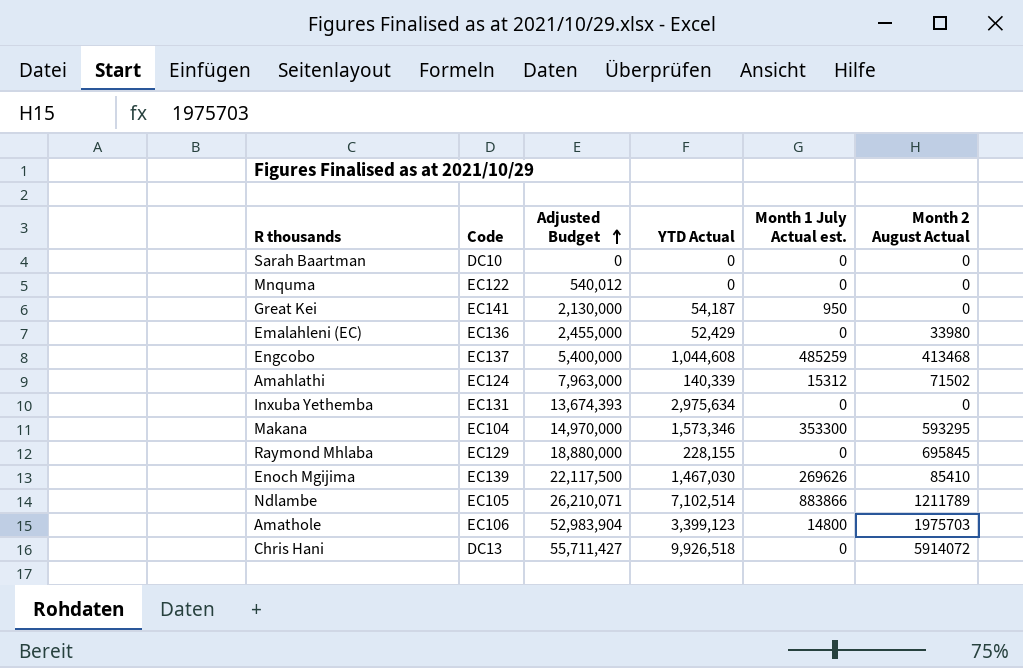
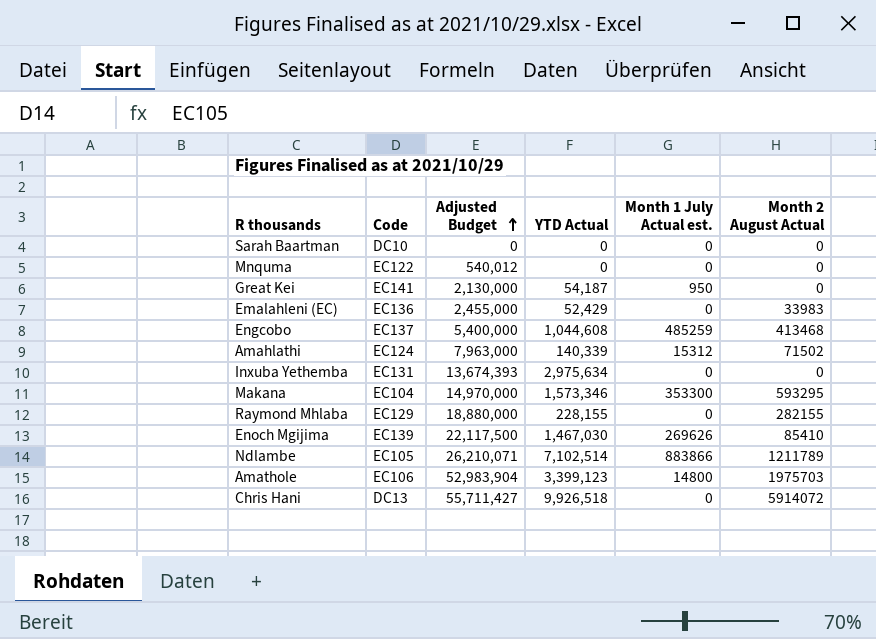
Emalahleni (EC) | Month 2 August Actual: 33980 -> 33983
Raymond Mhlaba | Month 2 August Actual: 695845 -> 282155

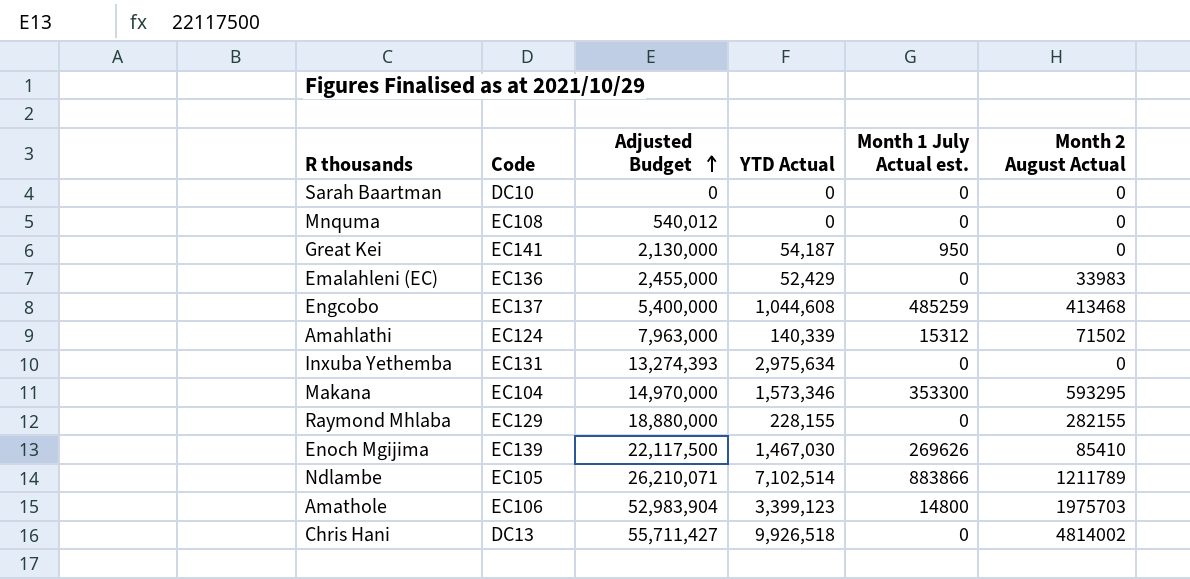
Mnquma | Code: EC122 -> EC108
Inxuba Yethemba | Adjusted Budget: 13,674,393 -> 13,274,393
Chris Hani | Month 2 August Actual: 5914072 -> 4814002

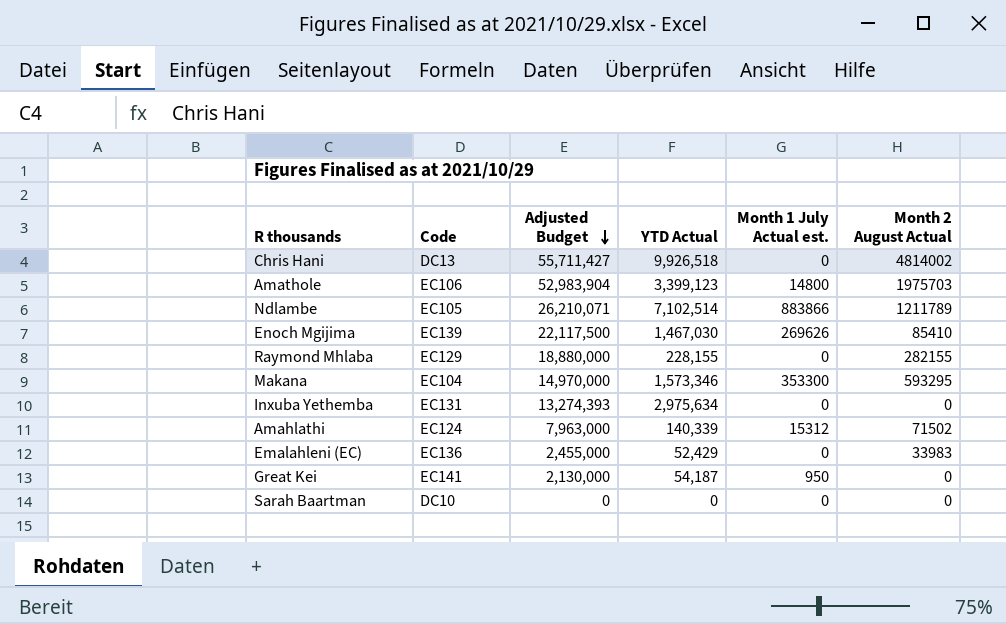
row order: Adjusted Budget ascending -> Adjusted Budget descending
row Mnquma: EC108 | 540,012 | 0 | 0 | 0 -> none
row Engcobo: EC137 | 5,400,000 | 1,044,608 | 485259 | 413468 -> none

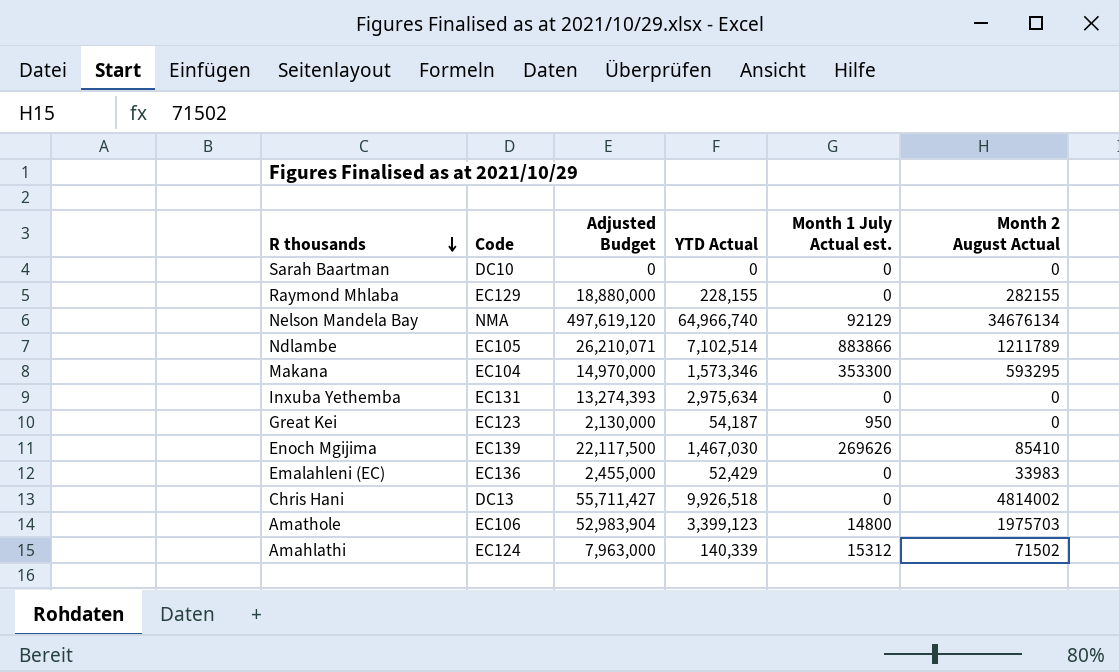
row order: Adjusted Budget descending -> R thousands descending
row Nelson Mandela Bay: none -> NMA | 497,619,120 | 64,966,740 | 92129 | 34676134
Great Kei | Code: EC141 -> EC123

